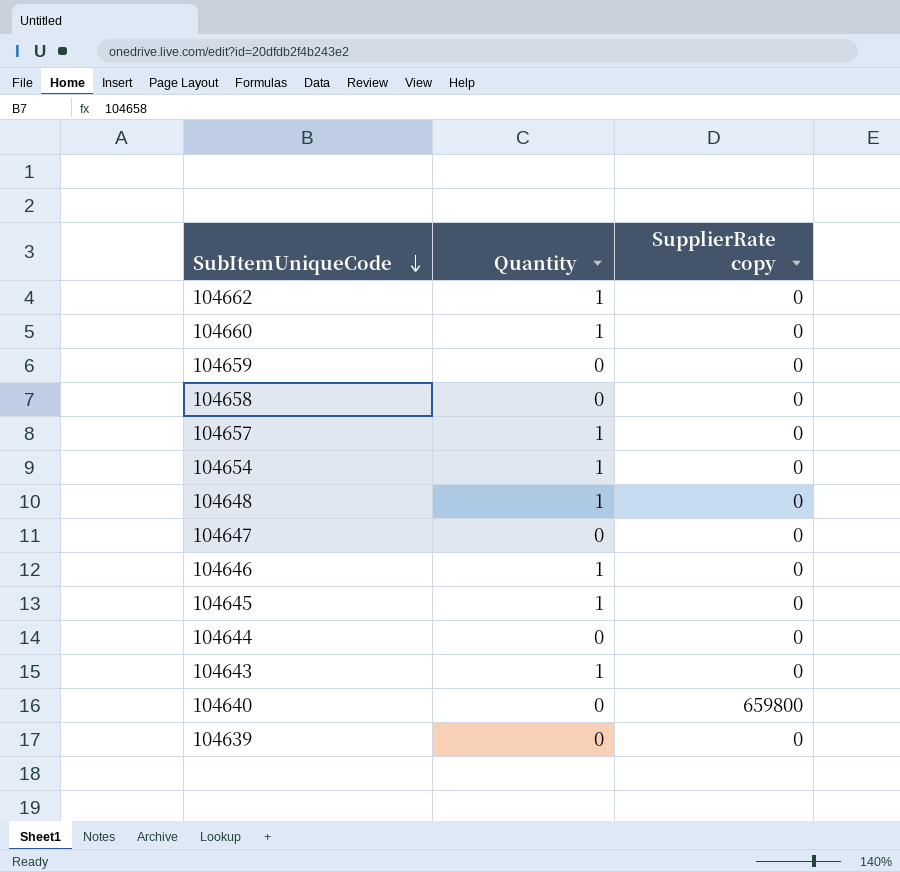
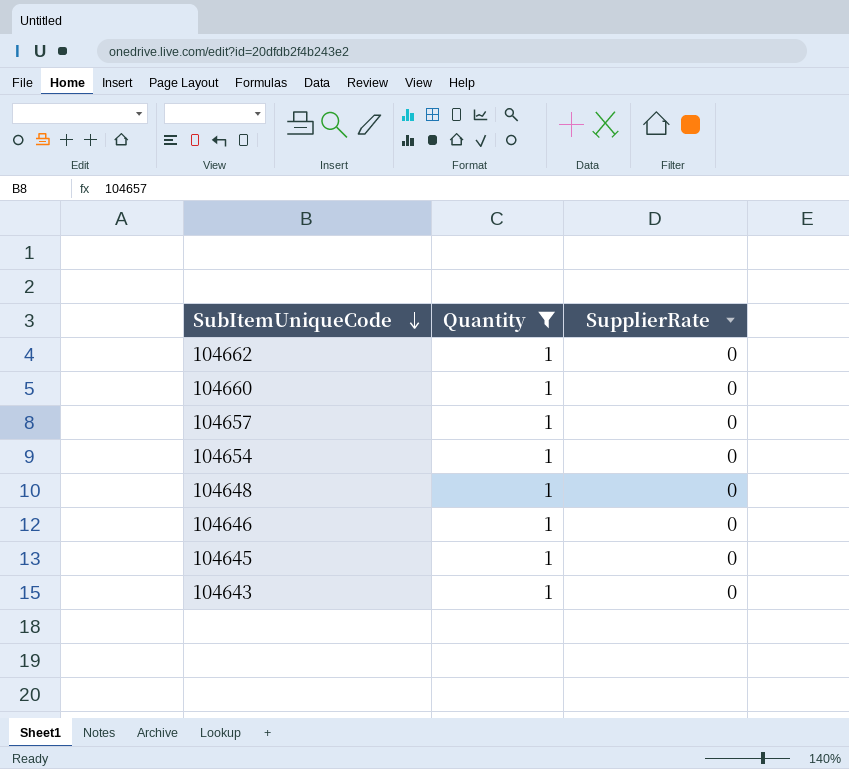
filter: none -> Quantity = 1
column name: SupplierRate copy -> SupplierRate

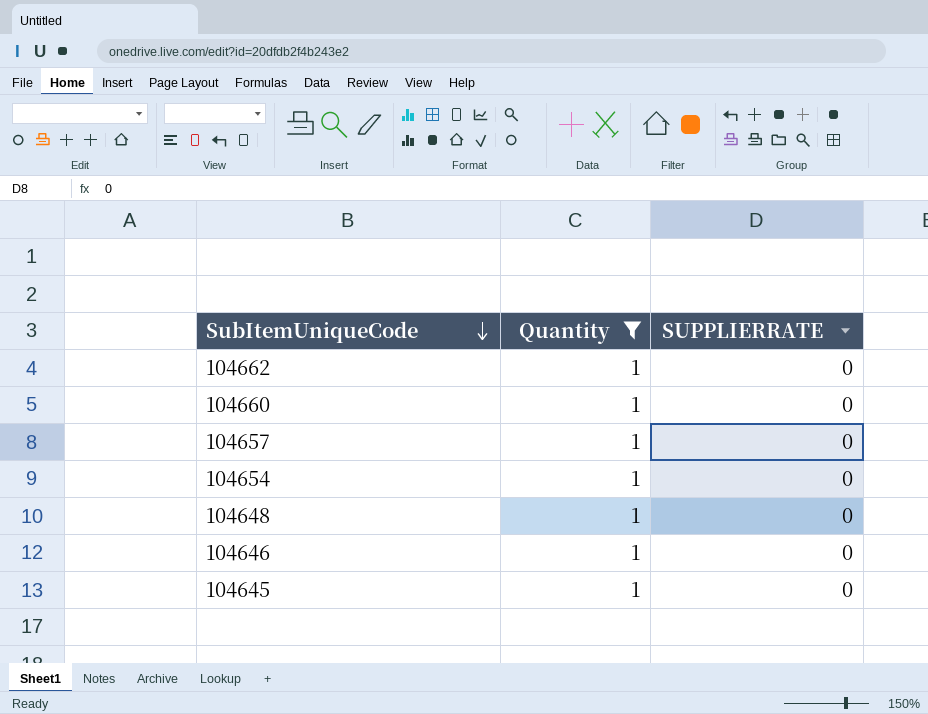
column name: SupplierRate -> SUPPLIERRATE
row 104643: 1 | 0 -> none

